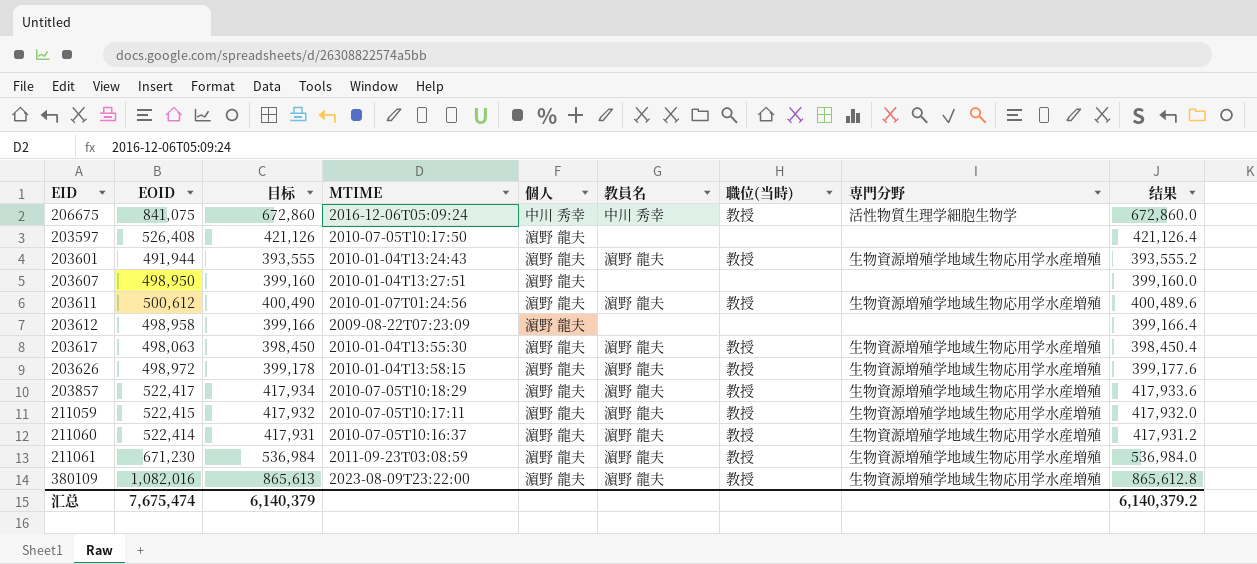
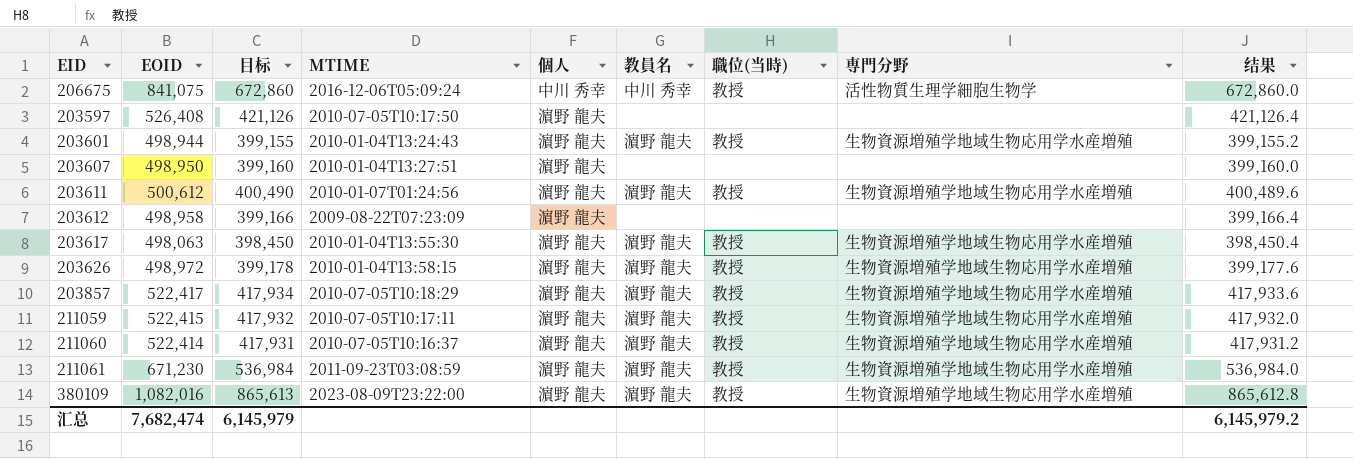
203601 | EOID: 491,944 -> 498,944
203601 | 目标: 393,555 -> 399,155
203601 | 结果: 393,555.2 -> 399,155.2
汇总 | EOID: 7,675,474 -> 7,682,474
汇总 | 目标: 6,140,379 -> 6,145,979
汇总 | 结果: 6,140,379.2 -> 6,145,979.2

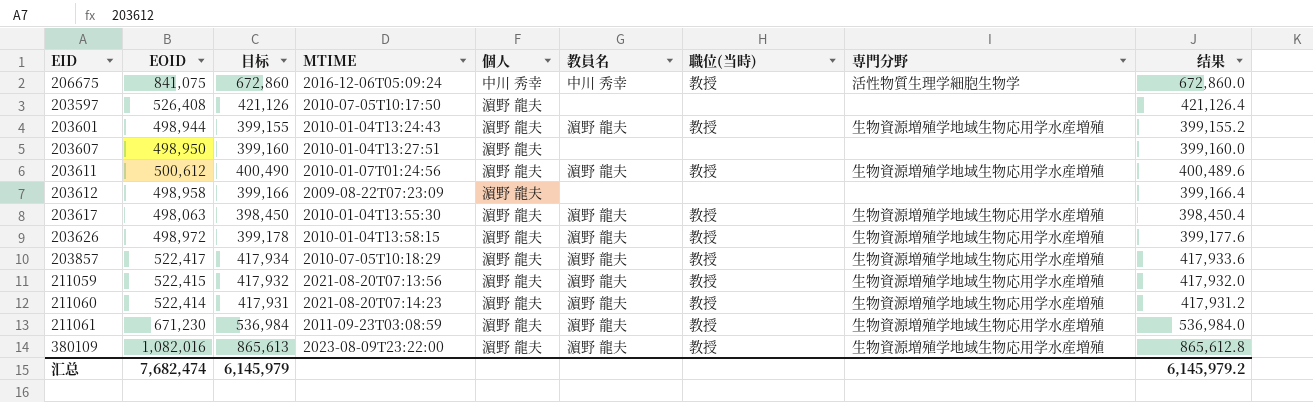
211059 | MTIME: 2010-07-05T10:17:11 -> 2021-08-20T07:13:56
211060 | MTIME: 2010-07-05T10:16:37 -> 2021-08-20T07:14:23

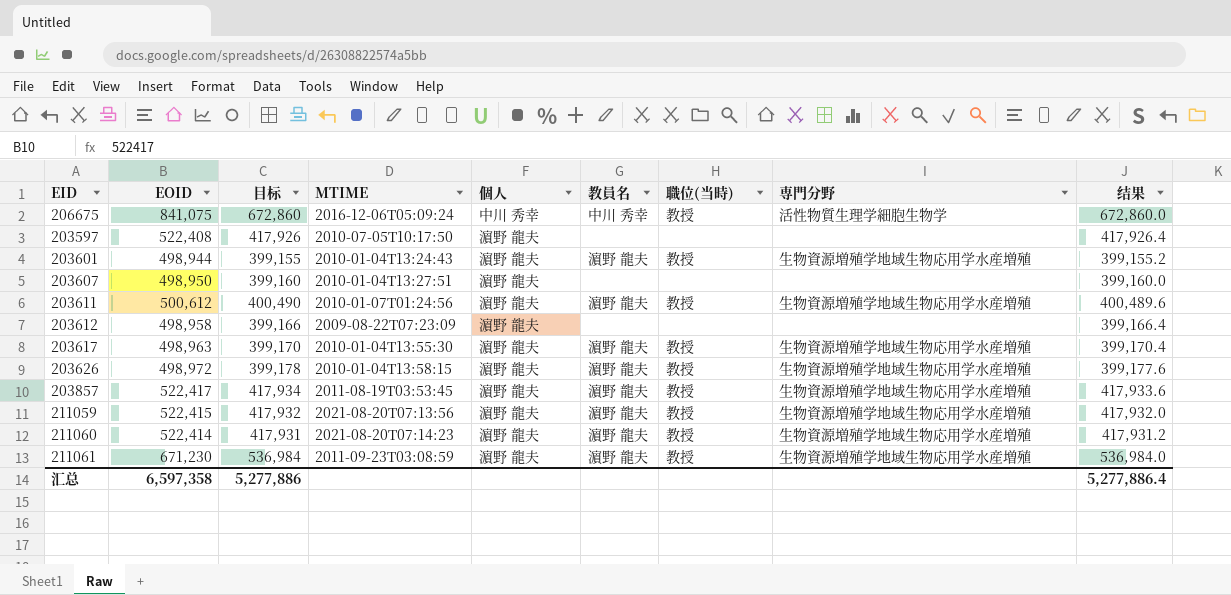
row 380109: 1,082,016 | 865,613 | 2023-08-09T23:22:00 | 濵野 龍夫 | 濵野 龍夫 | 教授 | 生物資源増殖学地域生物応用学水産増殖 | 865,612.8 -> none
203597 | EOID: 526,408 -> 522,408
203597 | 目标: 421,126 -> 417,926
203597 | 结果: 421,126.4 -> 417,926.4
203617 | EOID: 498,063 -> 498,963
203617 | 目标: 398,450 -> 399,170
203617 | 结果: 398,450.4 -> 399,170.4
203857 | MTIME: 2010-07-05T10:18:29 -> 2011-08-19T03:53:45
汇总 | EOID: 7,682,474 -> 6,597,358
汇总 | 目标: 6,145,979 -> 5,277,886
汇总 | 结果: 6,145,979.2 -> 5,277,886.4

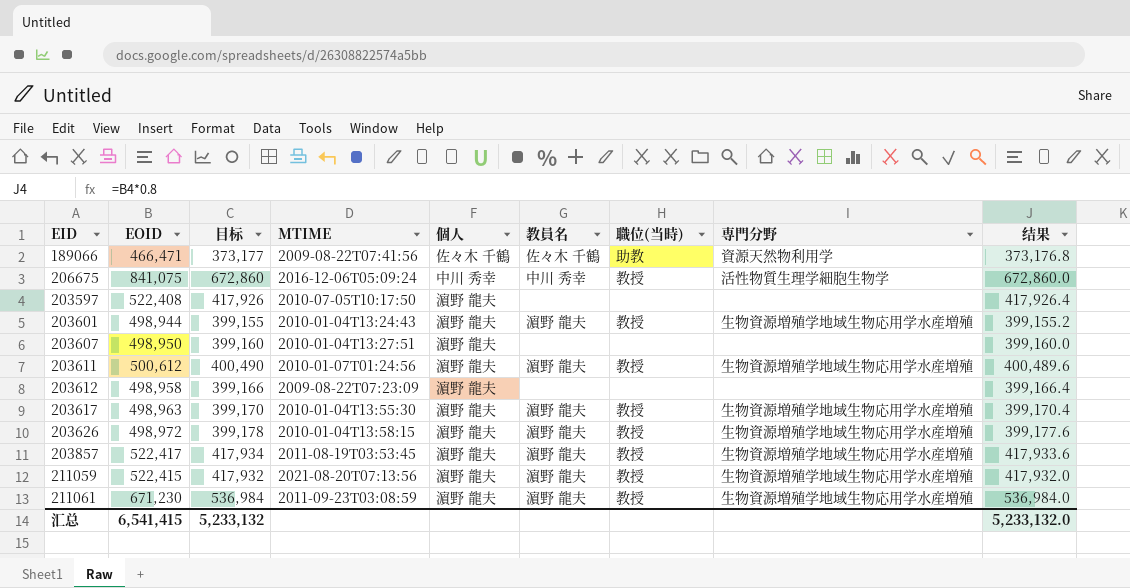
row 211060: 522,414 | 417,931 | 2021-08-20T07:14:23 | 濵野 龍夫 | 濵野 龍夫 | 教授 | 生物資源増殖学地域生物応用学水産増殖 | 417,931.2 -> none
row 189066: none -> 466,471 | 373,177 | 2009-08-22T07:41:56 | 佐々木 千鶴 | 佐々木 千鶴 | 助教 | 資源天然物利用学 | 373,176.8
汇总 | EOID: 6,597,358 -> 6,541,415
汇总 | 目标: 5,277,886 -> 5,233,132
汇总 | 结果: 5,277,886.4 -> 5,233,132.0

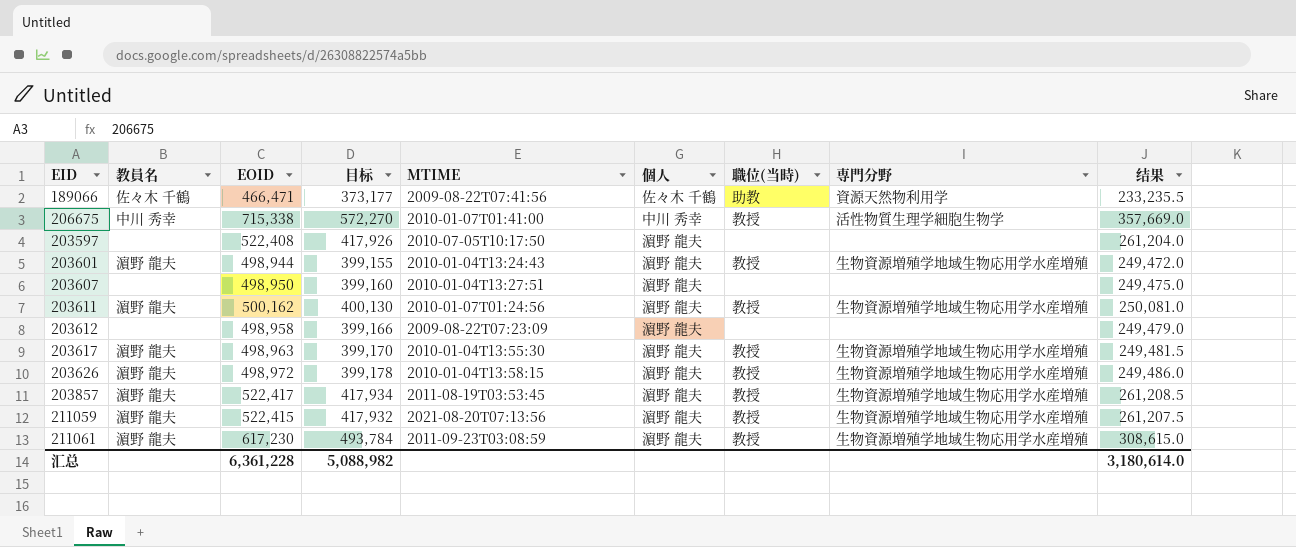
column 教員名 | position: 6 -> 2
column 结果 | formula: [EOID] * 0.8 -> [EOID] * 0.5
206675 | EOID: 841,075 -> 715,338
206675 | 目标: 672,860 -> 572,270
206675 | MTIME: 2016-12-06T05:09:24 -> 2010-01-07T01:41:00
203611 | EOID: 500,612 -> 500,162
203611 | 目标: 400,490 -> 400,130
211061 | EOID: 671,230 -> 617,230
211061 | 目标: 536,984 -> 493,784
汇总 | EOID: 6,541,415 -> 6,361,228
汇总 | 目标: 5,233,132 -> 5,088,982
汇总 | 结果: 5,233,132.0 -> 3,180,614.0

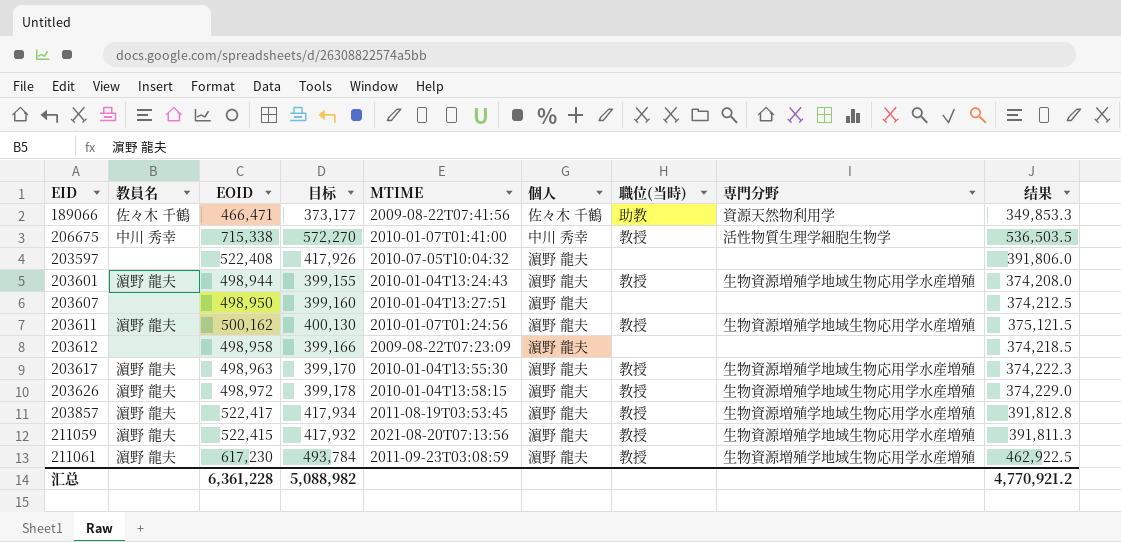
column 结果 | formula: [EOID] * 0.5 -> [EOID] * 0.75
203597 | MTIME: 2010-07-05T10:17:50 -> 2010-07-05T10:04:32
汇总 | 结果: 3,180,614.0 -> 4,770,921.2

